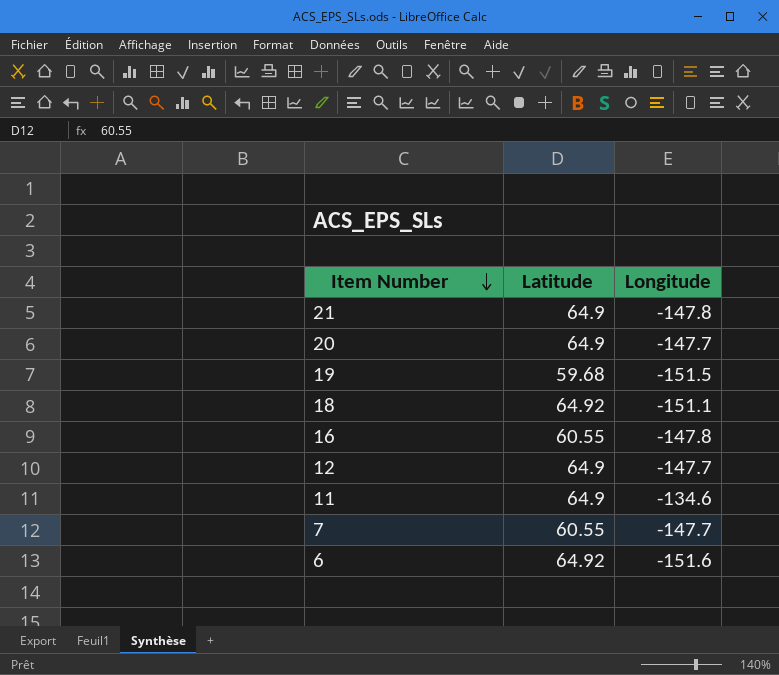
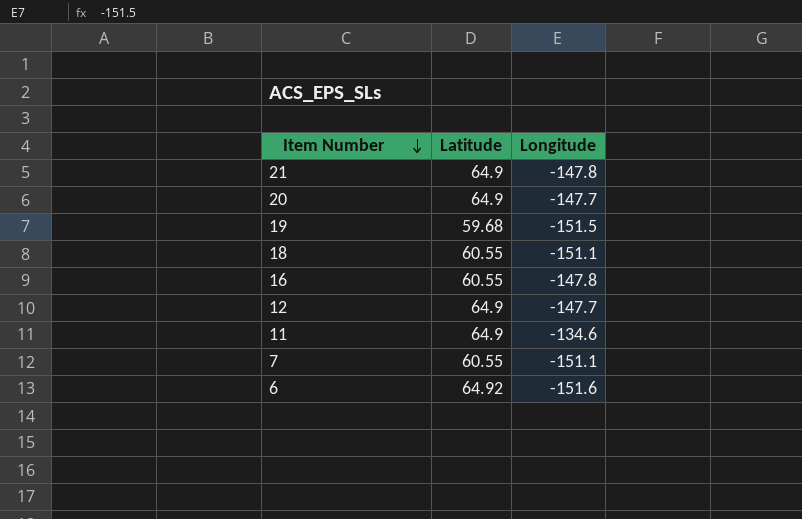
18 | Latitude: 64.92 -> 60.55
7 | Longitude: -147.7 -> -151.1

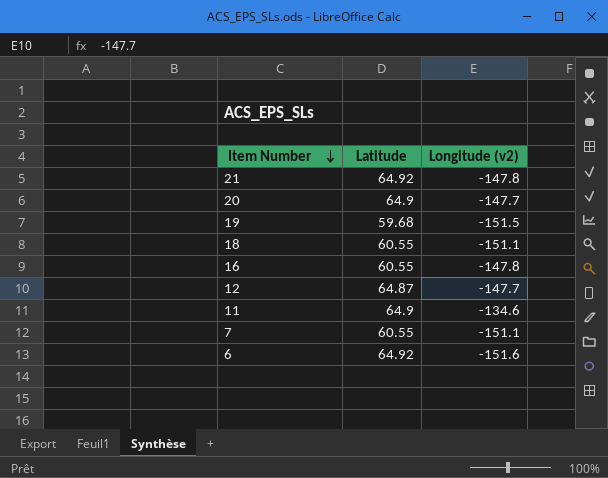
column name: Longitude -> Longitude (v2)
21 | Latitude: 64.9 -> 64.92
12 | Latitude: 64.9 -> 64.87

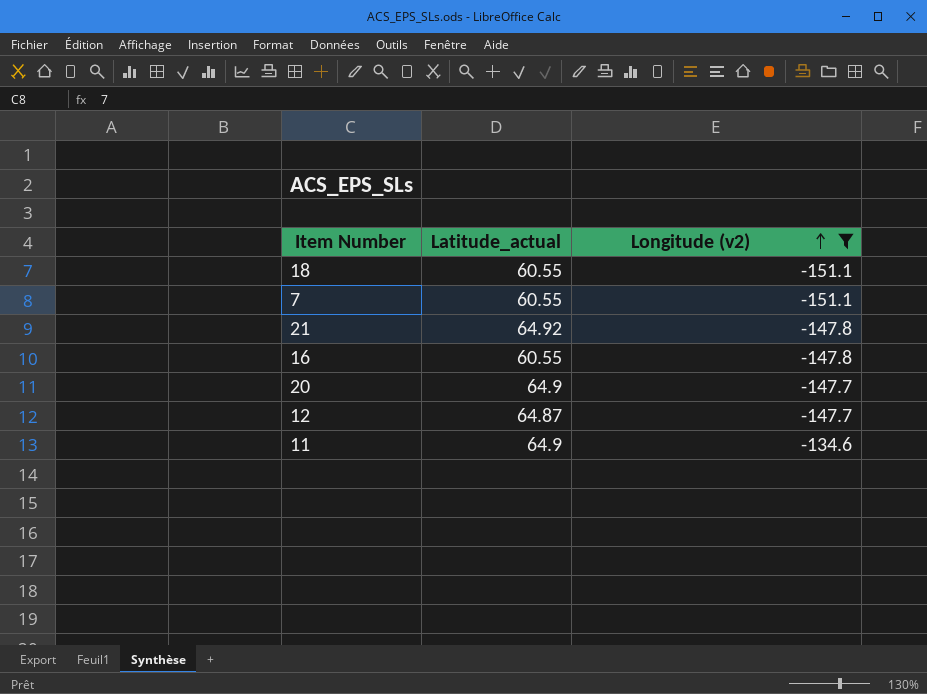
filter: none -> Longitude (v2) >= -151.1
row order: Item Number descending -> Longitude (v2) ascending
column name: Latitude -> Latitude_actual

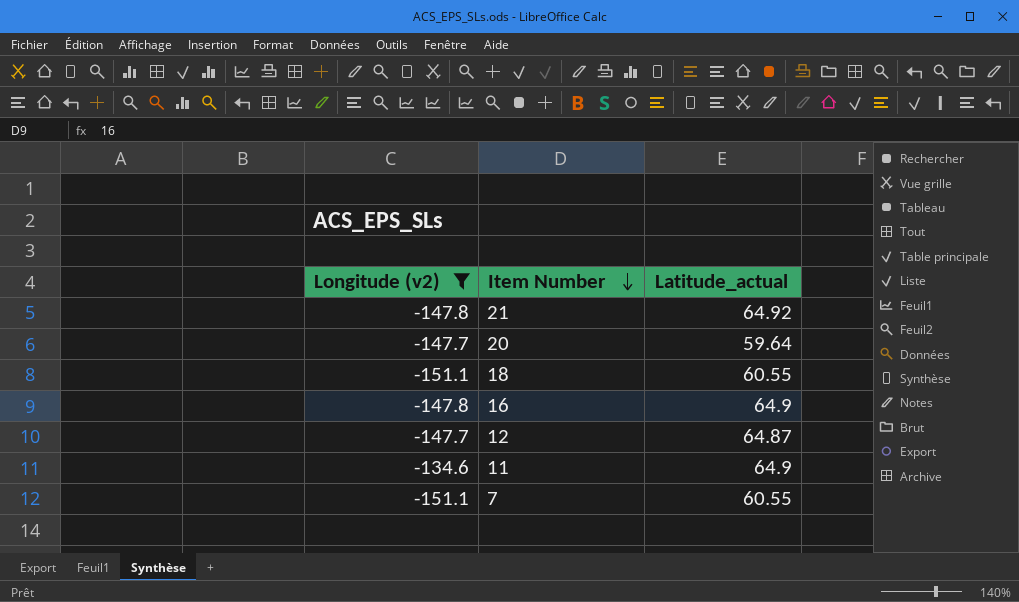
row order: Longitude (v2) ascending -> Item Number descending
column Longitude (v2) | position: 3 -> 1
20 | Latitude_actual: 64.9 -> 59.64
16 | Latitude_actual: 60.55 -> 64.9

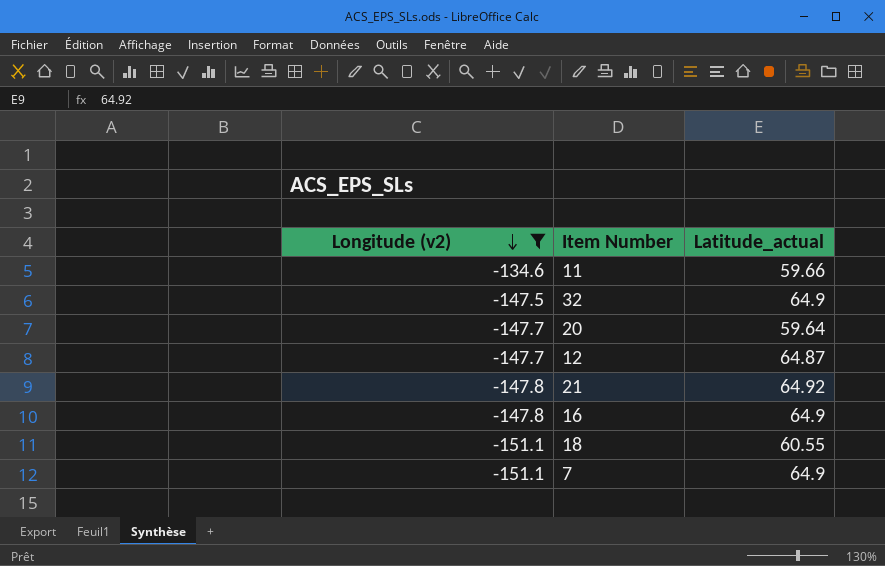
row order: Item Number descending -> Longitude (v2) descending
11 | Latitude_actual: 64.9 -> 59.66
row 32: none -> -147.5 | 64.9
7 | Latitude_actual: 60.55 -> 64.9

